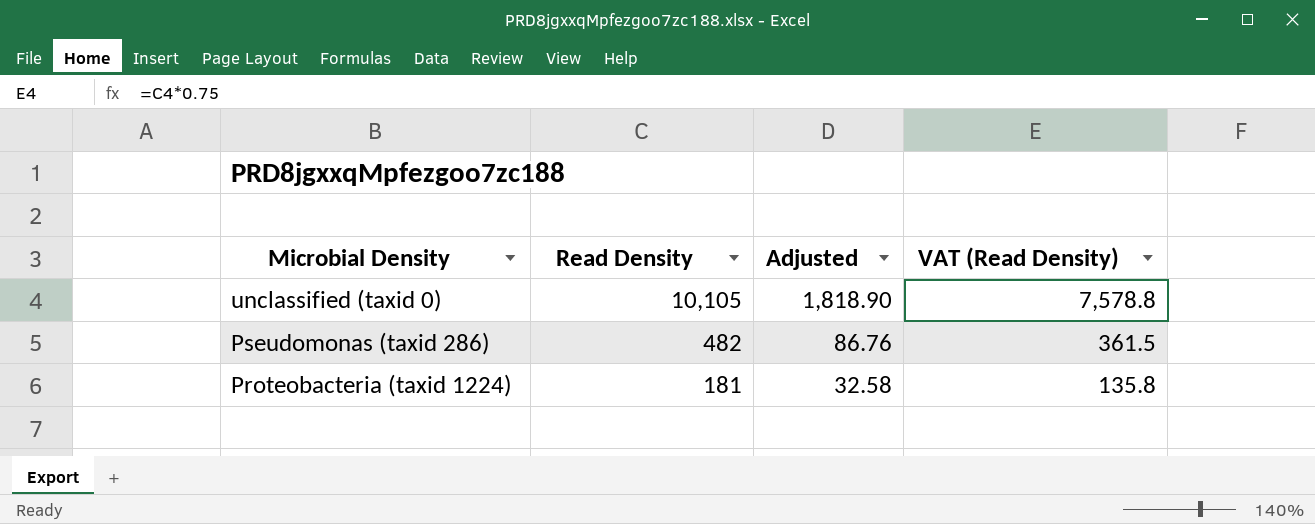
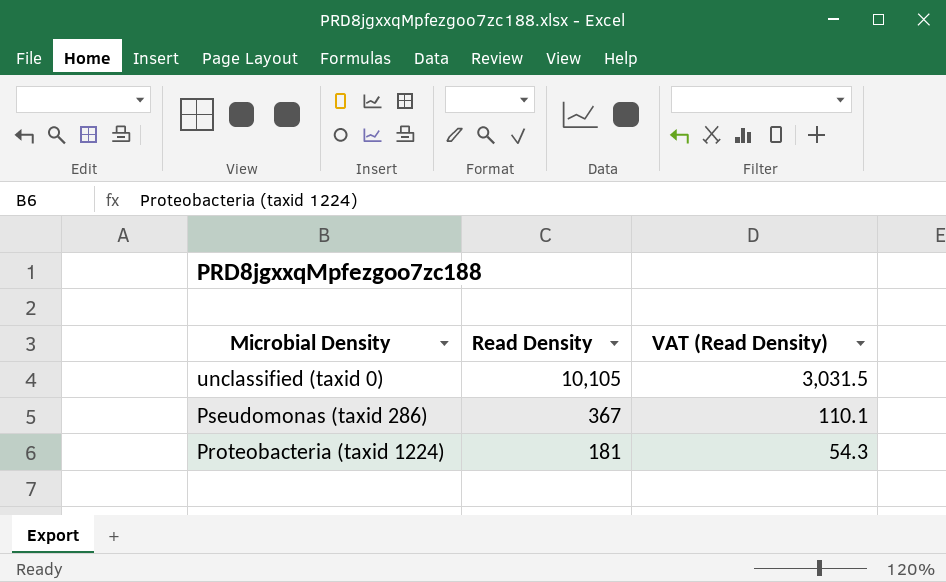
column Adjusted | formula: [Read Density] * 0.18 -> none
column VAT (Read Density) | formula: [Read Density] * 0.75 -> [Read Density] * 0.3
Pseudomonas (taxid 286) | Read Density: 482 -> 367

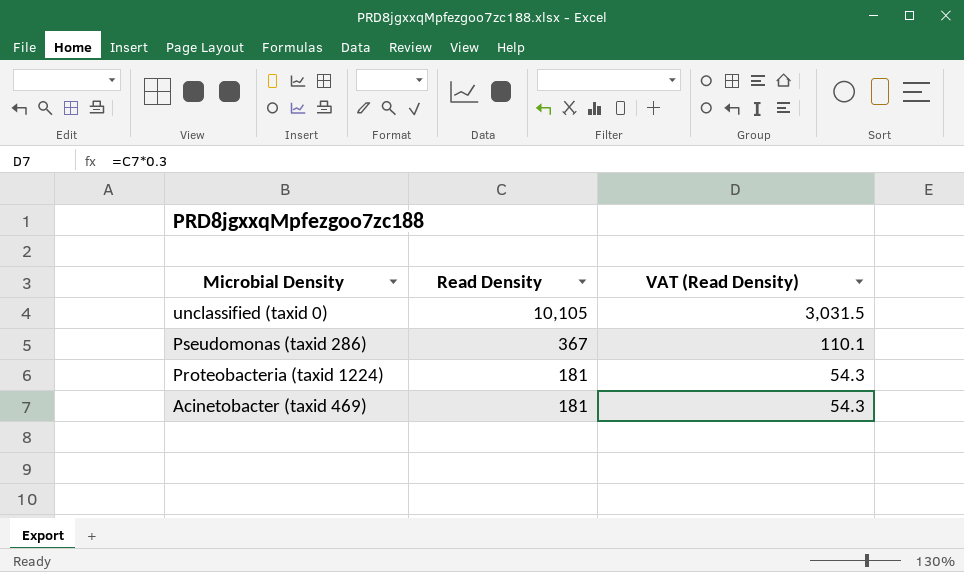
row Acinetobacter (taxid 469): none -> 181 | 54.3

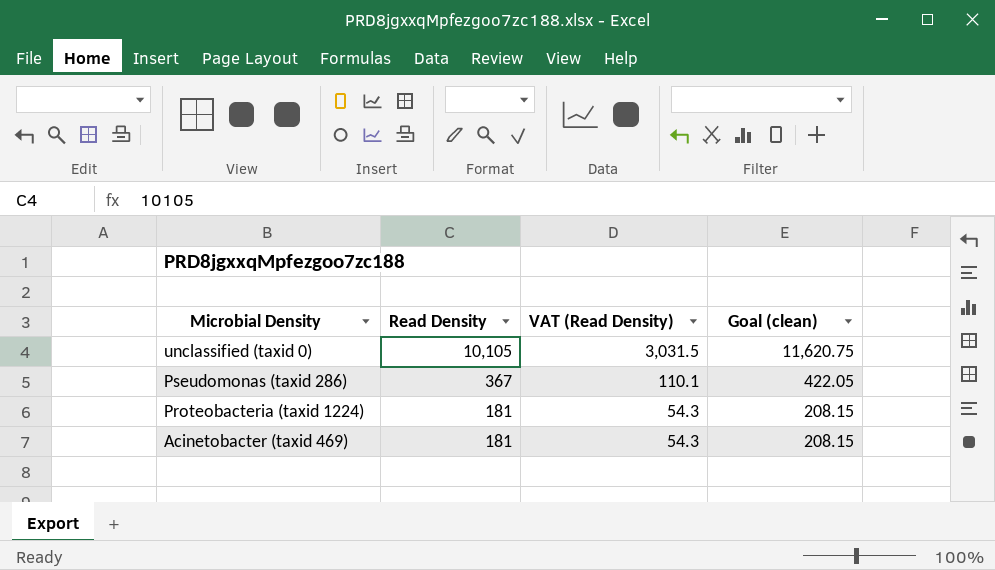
column Goal (clean) | formula: none -> [Read Density] * 1.15

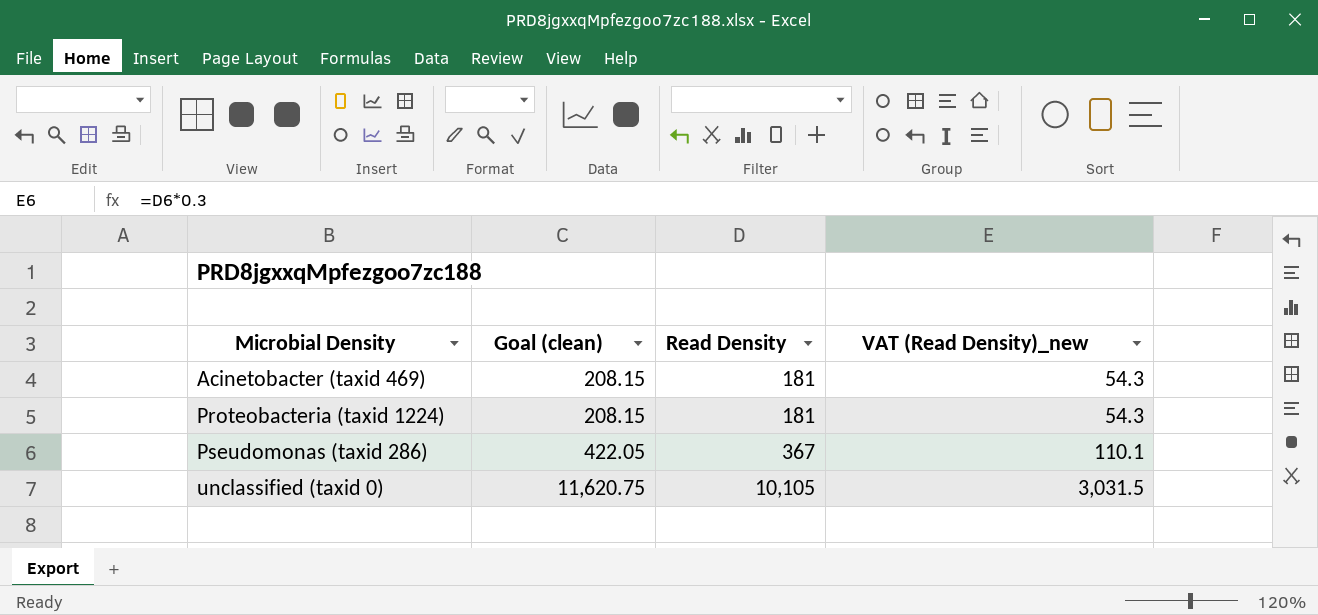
row order: Microbial Density descending -> Microbial Density ascending
column Goal (clean) | position: 4 -> 2
column name: VAT (Read Density) -> VAT (Read Density)_new

